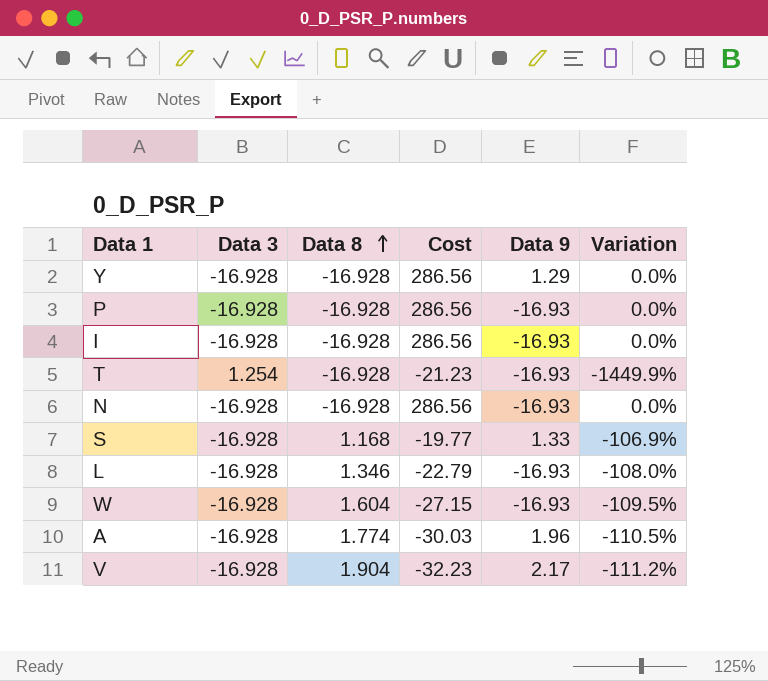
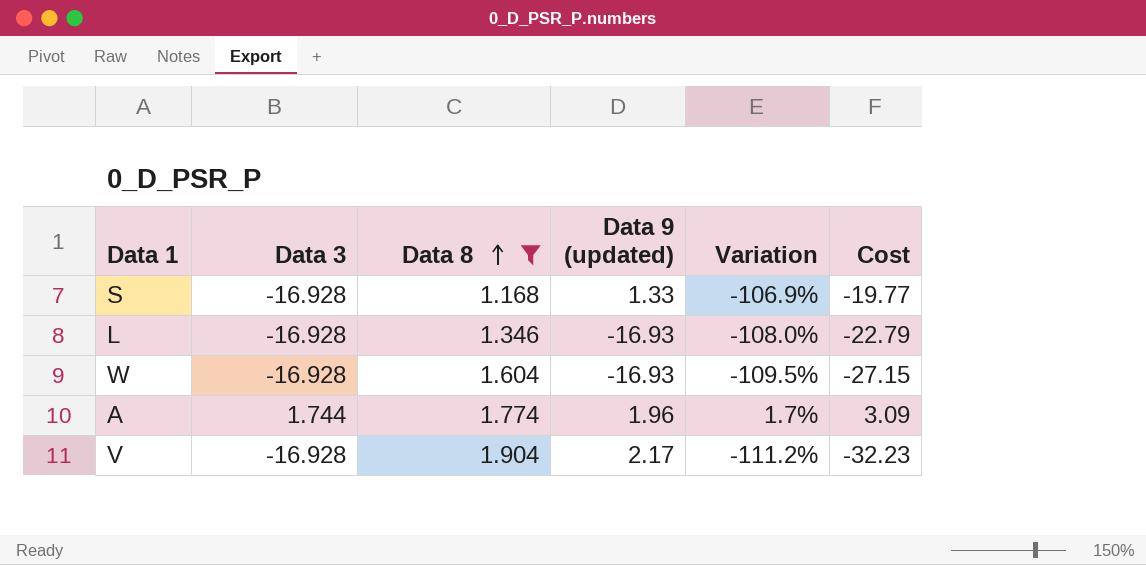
filter: none -> Data 8 != -16.928
column name: Data 9 -> Data 9 (updated)
column Cost | position: 4 -> 6
A | Data 3: -16.928 -> 1.744
A | Variation: -110.5% -> 1.7%
A | Cost: -30.03 -> 3.09

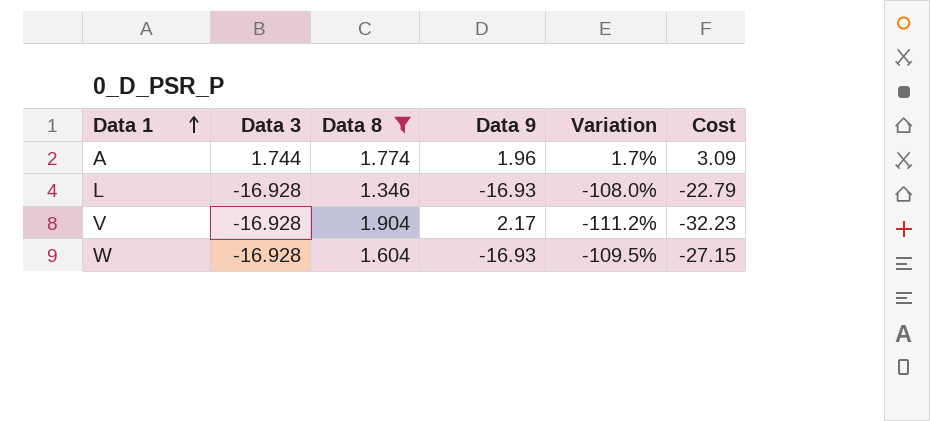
row order: Data 8 ascending -> Data 1 ascending
column name: Data 9 (updated) -> Data 9
row S: -16.928 | 1.168 | 1.33 | -106.9% | -19.77 -> none

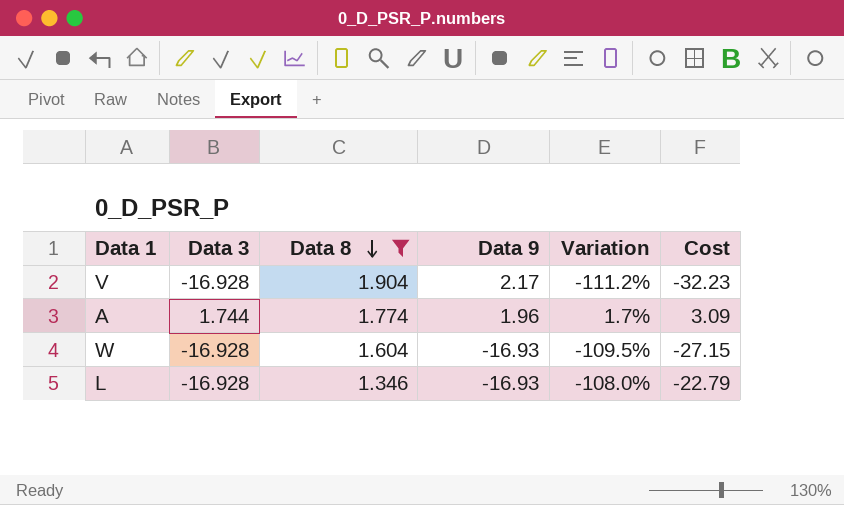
row order: Data 1 ascending -> Data 8 descending

